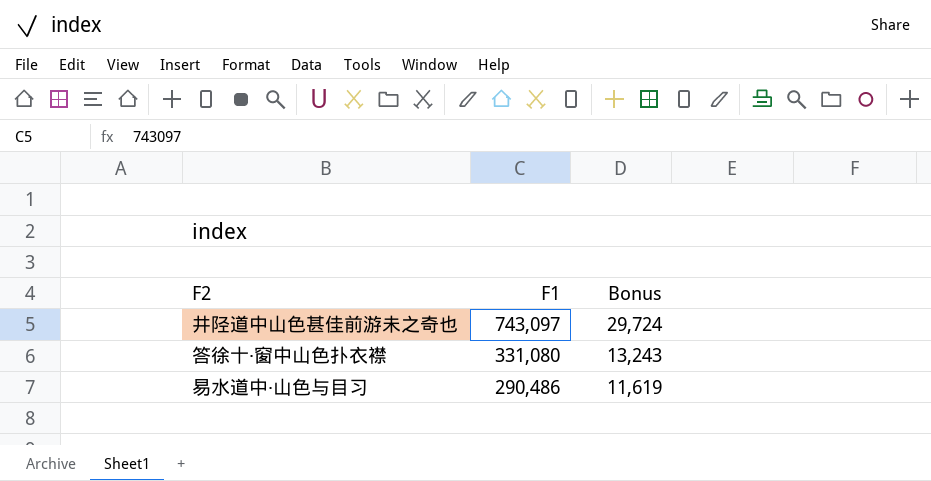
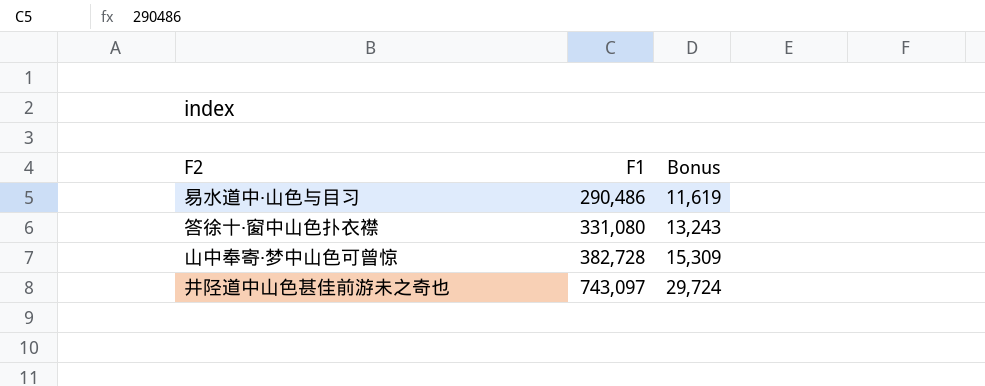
row order: F1 descending -> F1 ascending
row 山中奉寄·梦中山色可曾惊: none -> 382,728 | 15,309

